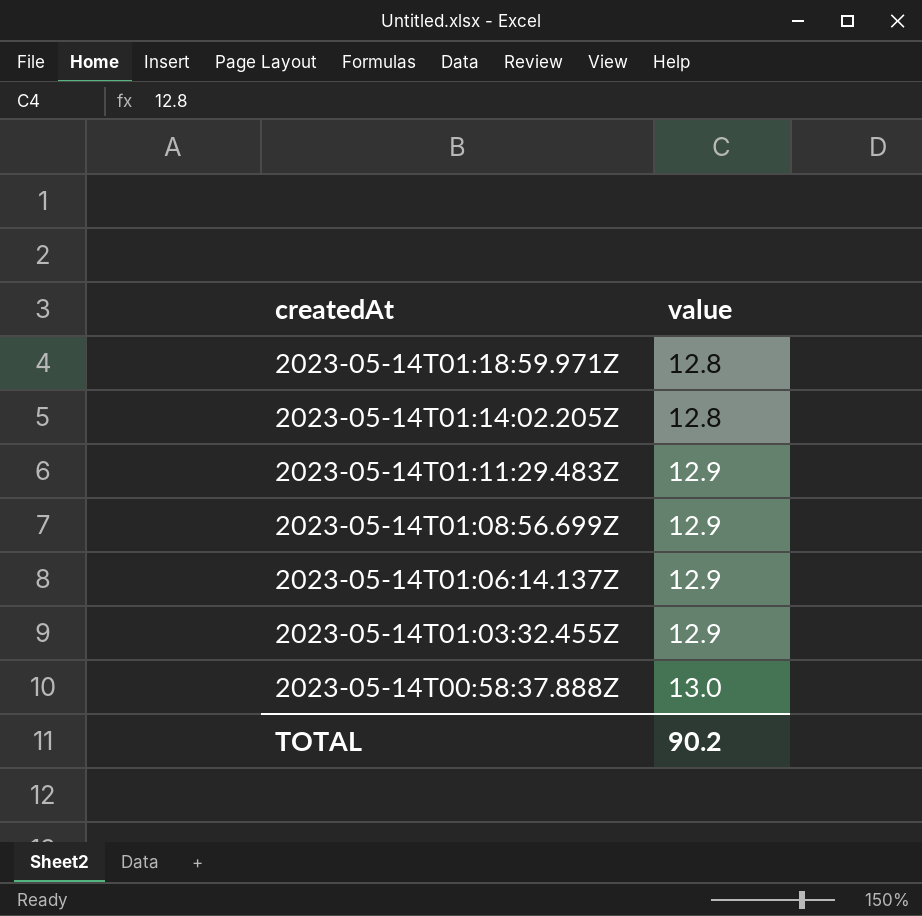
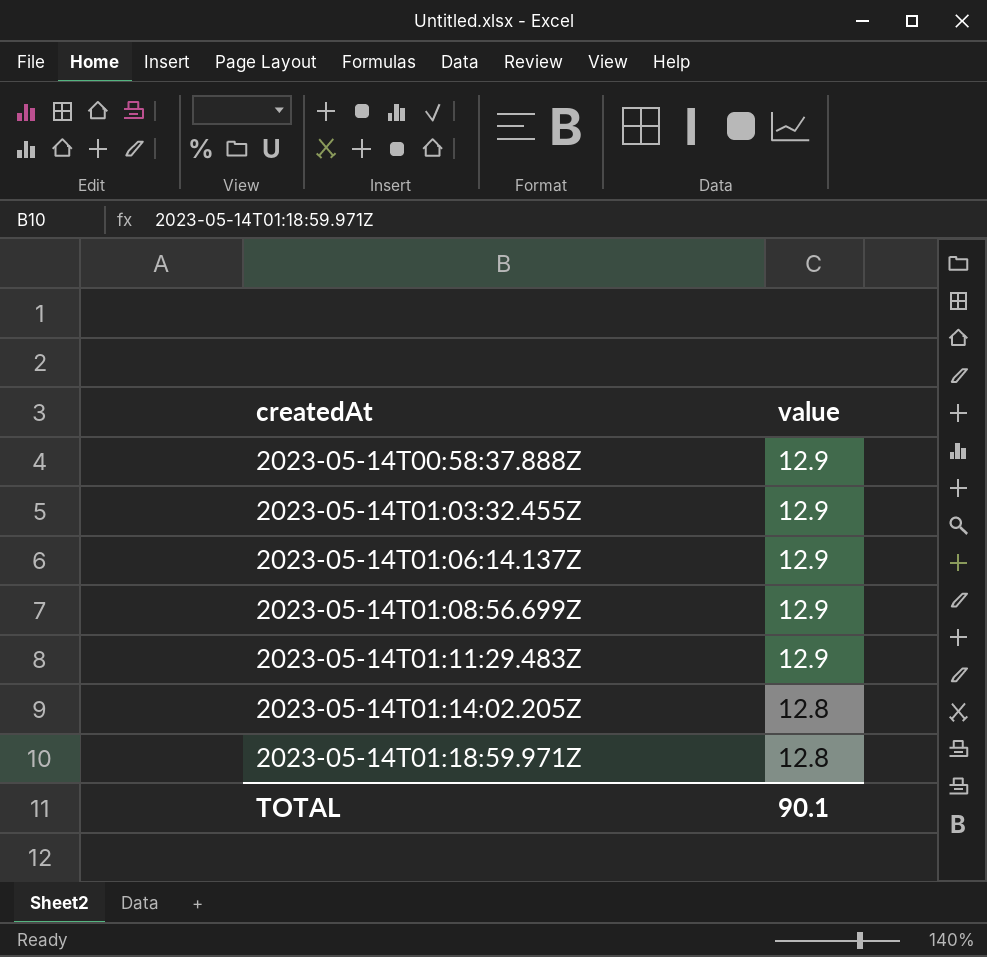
row order: createdAt descending -> createdAt ascending
2023-05-14T00:58:37.888Z | value: 13.0 -> 12.9
TOTAL | value: 90.2 -> 90.1

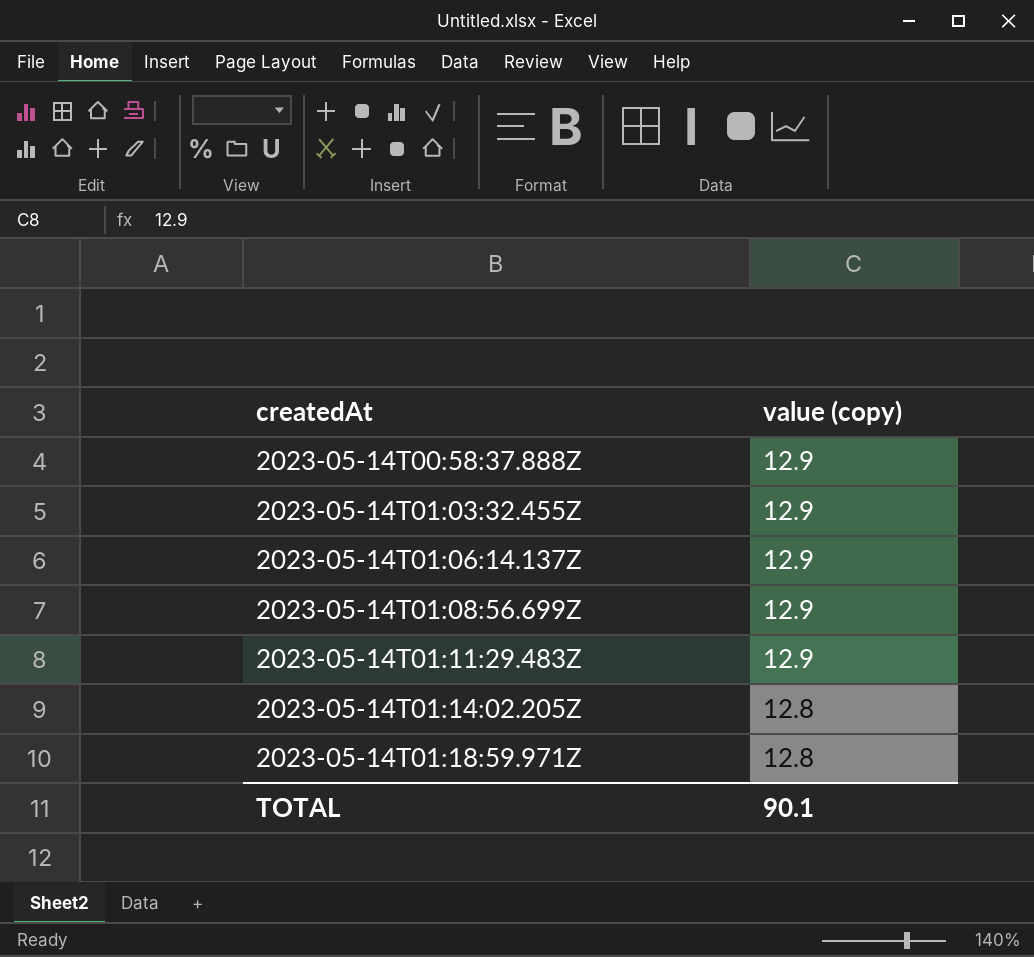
column name: value -> value (copy)

